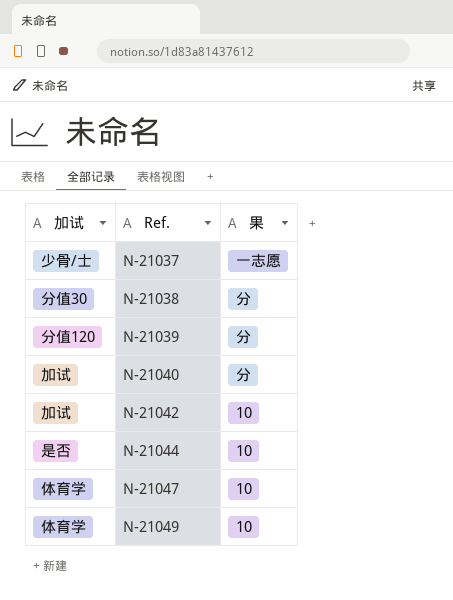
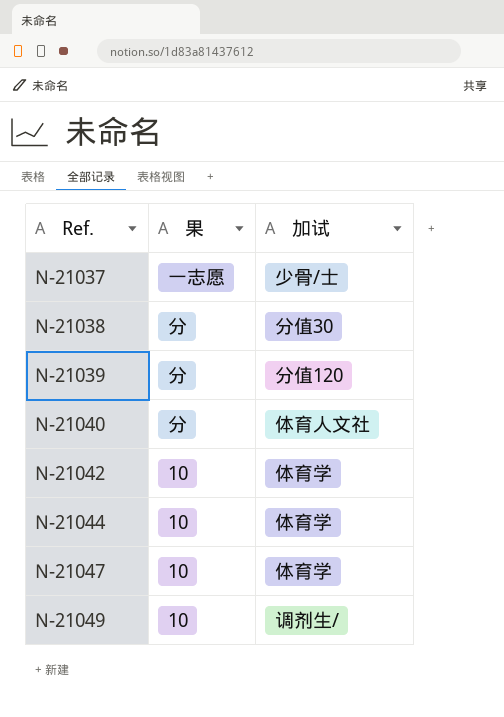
column 加试 | position: 1 -> 3
N-21040 | 加试: 加试 -> 体育人文社
N-21042 | 加试: 加试 -> 体育学
N-21044 | 加试: 是否 -> 体育学
N-21049 | 加试: 体育学 -> 调剂生/

